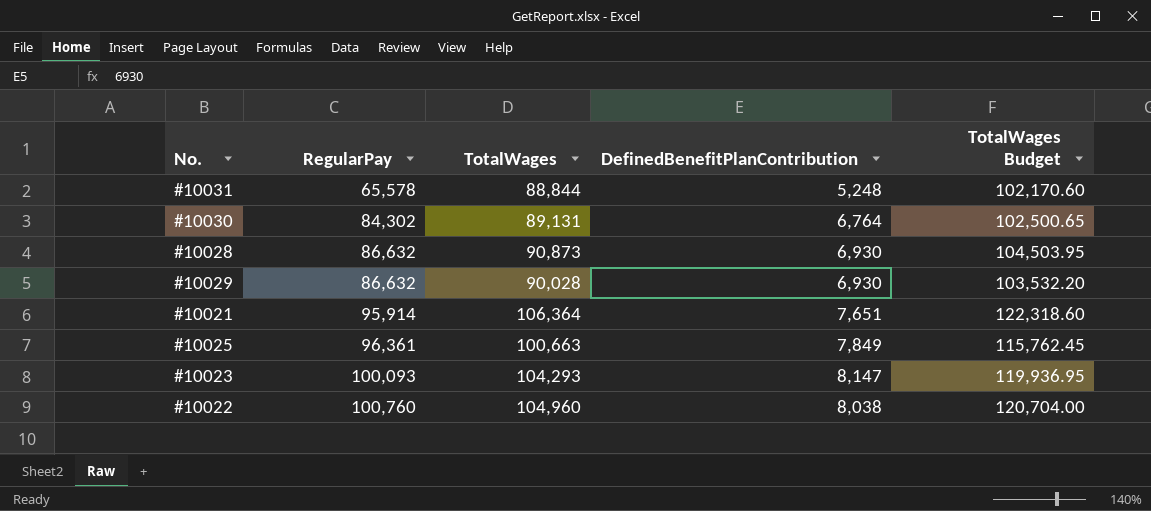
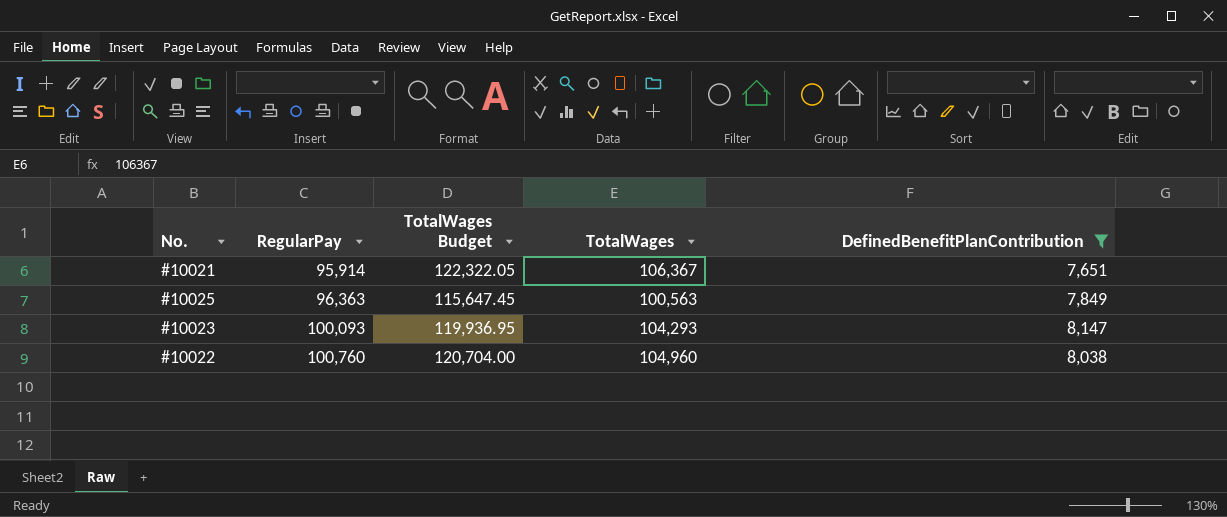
filter: none -> DefinedBenefitPlanContribution >= 7,651
column TotalWages Budget | position: 5 -> 3
#10021 | TotalWages Budget: 122,318.60 -> 122,322.05
#10021 | TotalWages: 106,364 -> 106,367
#10025 | RegularPay: 96,361 -> 96,363
#10025 | TotalWages Budget: 115,762.45 -> 115,647.45
#10025 | TotalWages: 100,663 -> 100,563

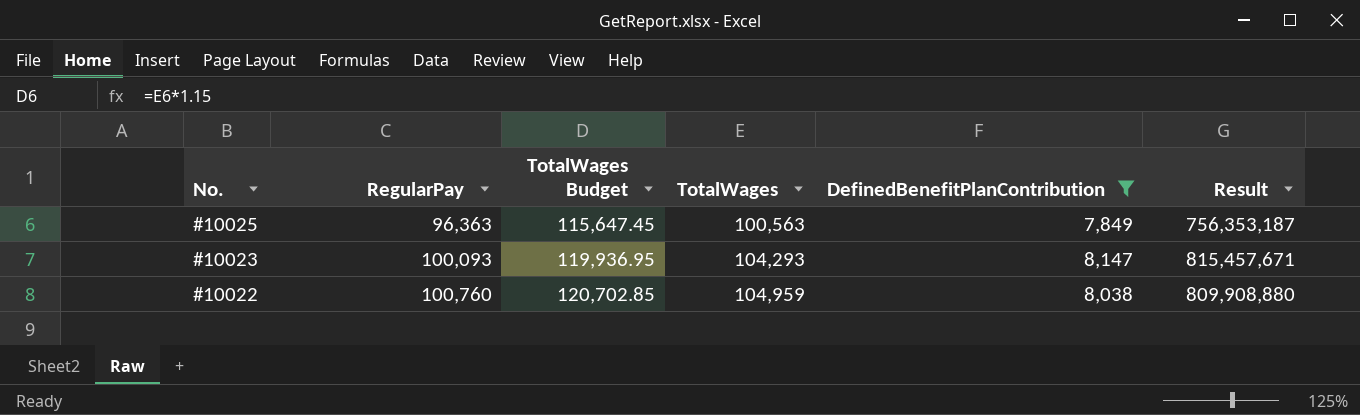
column Result | formula: none -> [RegularPay] * [DefinedBenefitPlanContribution]
row #10021: 95,914 | 122,322.05 | 106,367 | 7,651 -> none
#10022 | TotalWages Budget: 120,704.00 -> 120,702.85
#10022 | TotalWages: 104,960 -> 104,959

